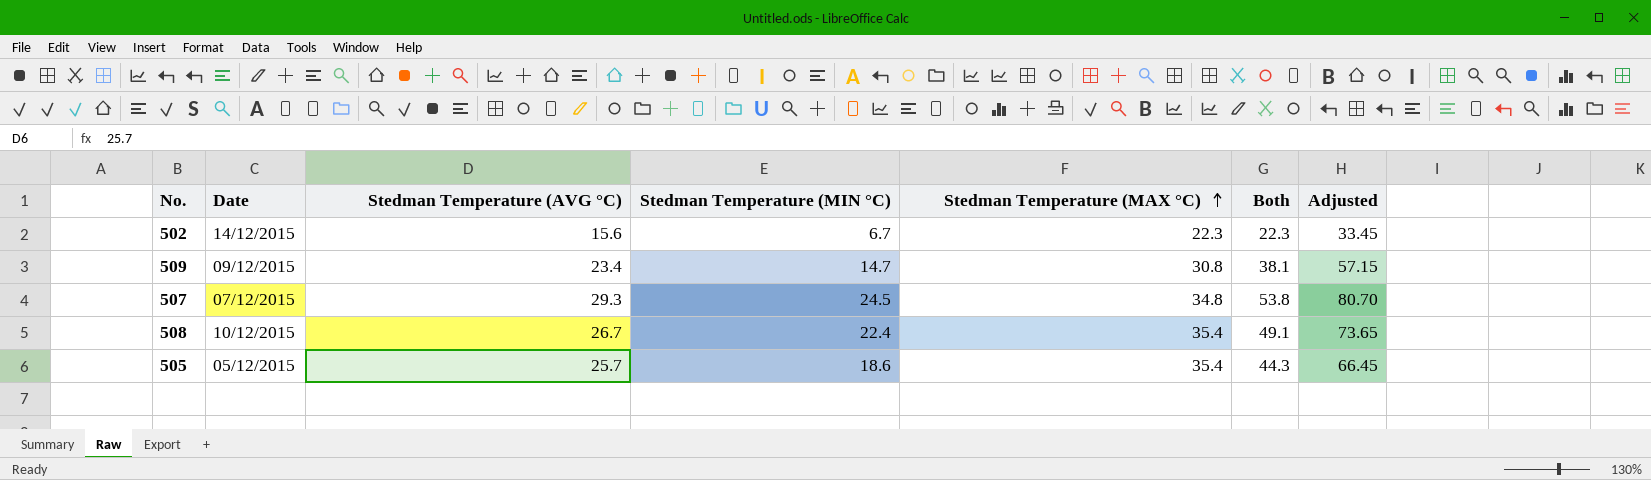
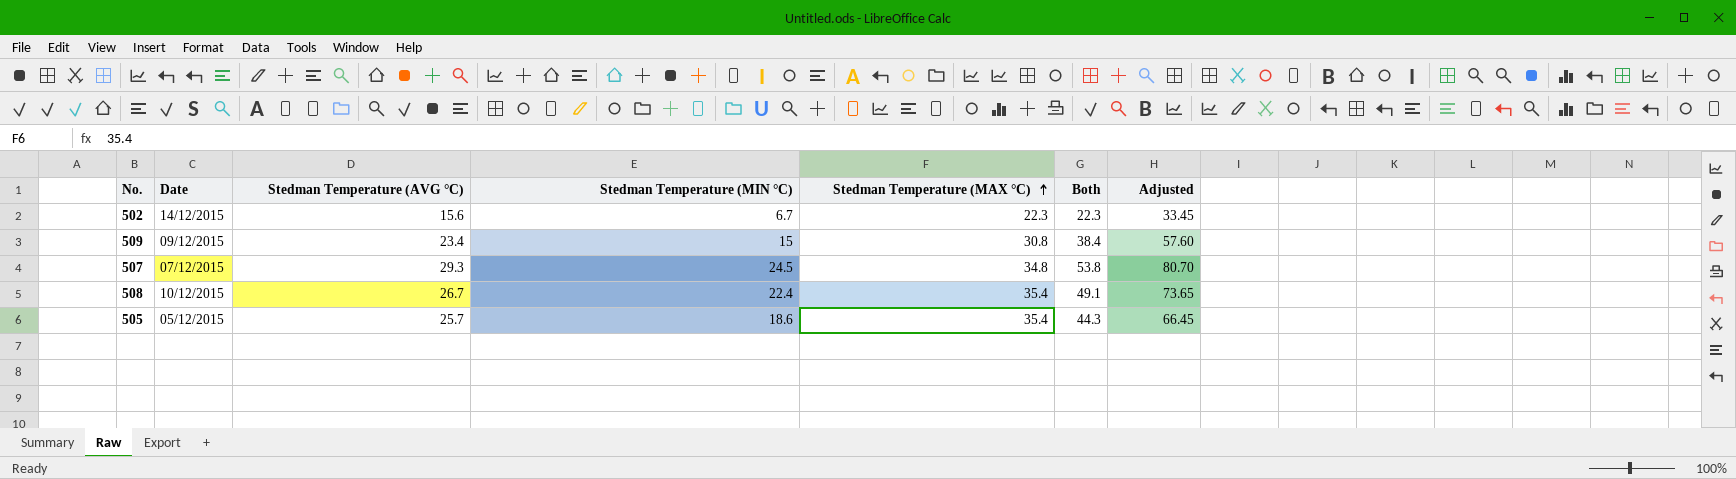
509 | Stedman Temperature (MIN °C): 14.7 -> 15
509 | Both: 38.1 -> 38.4
509 | Adjusted: 57.15 -> 57.60

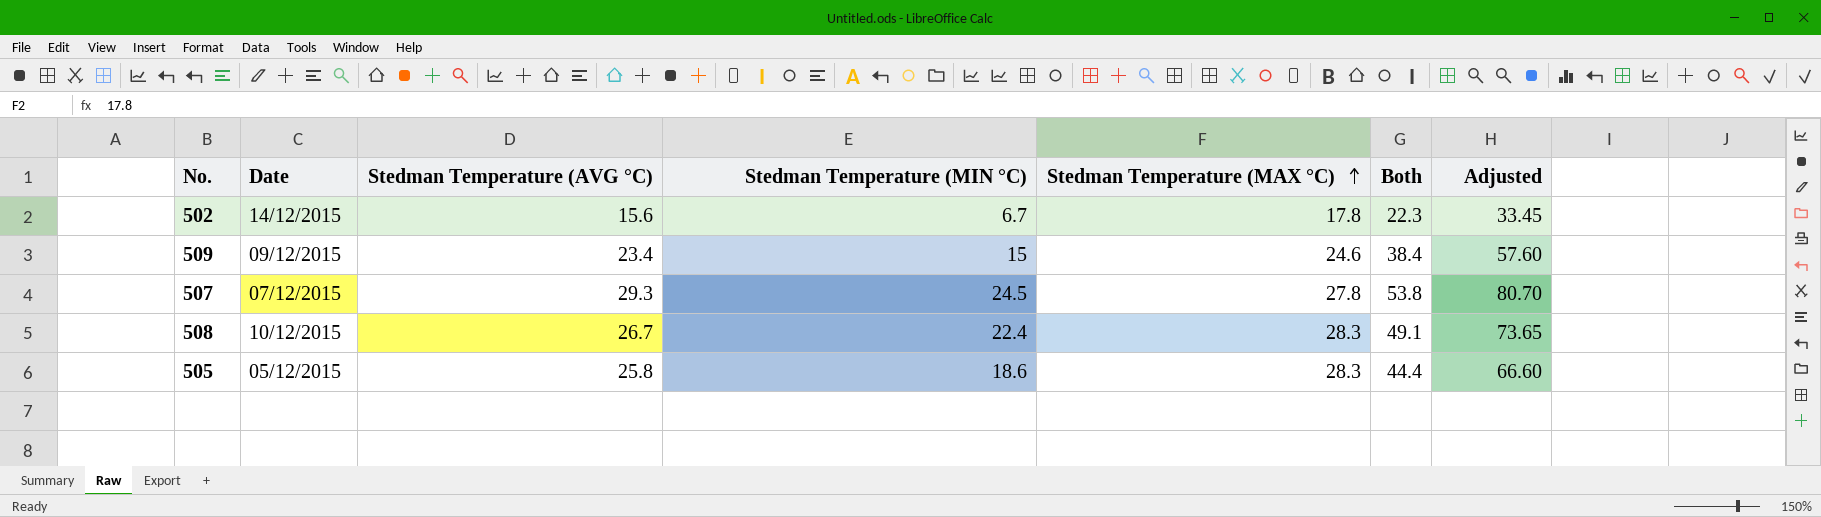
502 | Stedman Temperature (MAX °C): 22.3 -> 17.8
509 | Stedman Temperature (MAX °C): 30.8 -> 24.6
507 | Stedman Temperature (MAX °C): 34.8 -> 27.8
508 | Stedman Temperature (MAX °C): 35.4 -> 28.3
505 | Stedman Temperature (AVG °C): 25.7 -> 25.8
505 | Stedman Temperature (MAX °C): 35.4 -> 28.3
505 | Both: 44.3 -> 44.4
505 | Adjusted: 66.45 -> 66.60

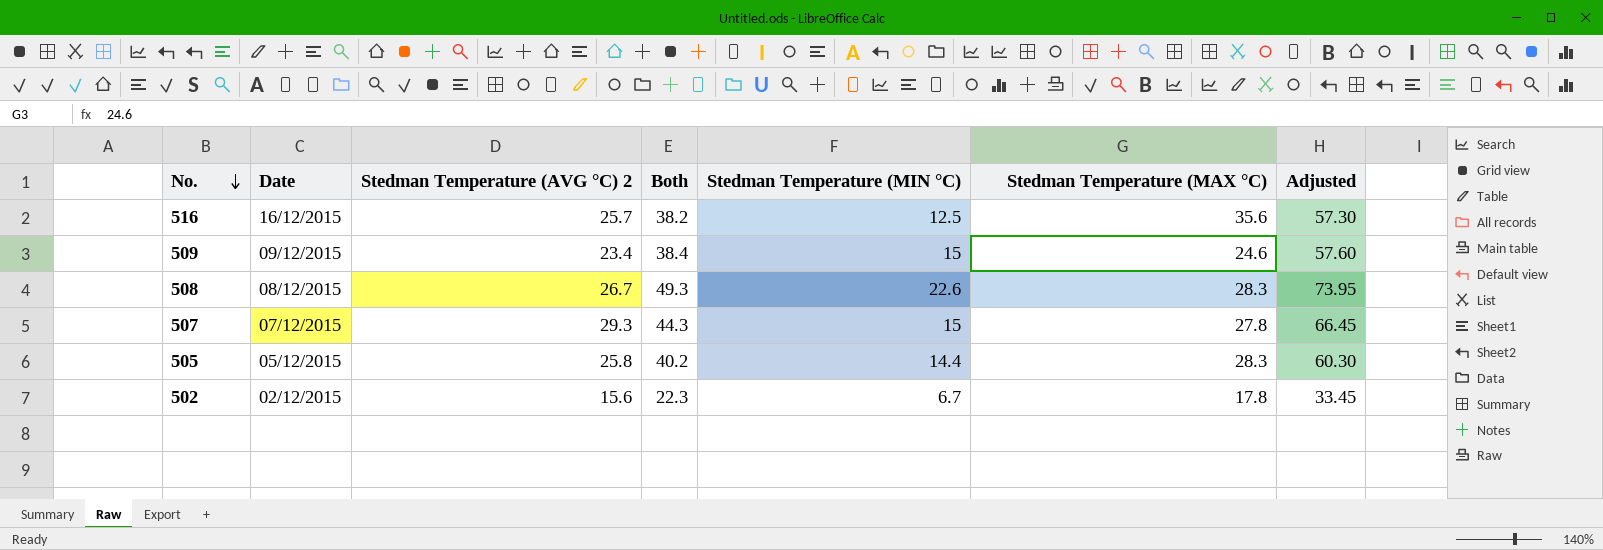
row order: Stedman Temperature (MAX °C) ascending -> No. descending
column name: Stedman Temperature (AVG °C) -> Stedman Temperature (AVG °C) 2
column Both | position: 6 -> 4
row 516: none -> 16/12/2015 | 25.7 | 38.2 | 12.5 | 35.6 | 57.30
508 | Date: 10/12/2015 -> 08/12/2015
508 | Both: 49.1 -> 49.3
508 | Stedman Temperature (MIN °C): 22.4 -> 22.6
508 | Adjusted: 73.65 -> 73.95
507 | Both: 53.8 -> 44.3
507 | Stedman Temperature (MIN °C): 24.5 -> 15
507 | Adjusted: 80.70 -> 66.45
505 | Both: 44.4 -> 40.2
505 | Stedman Temperature (MIN °C): 18.6 -> 14.4
505 | Adjusted: 66.60 -> 60.30
502 | Date: 14/12/2015 -> 02/12/2015

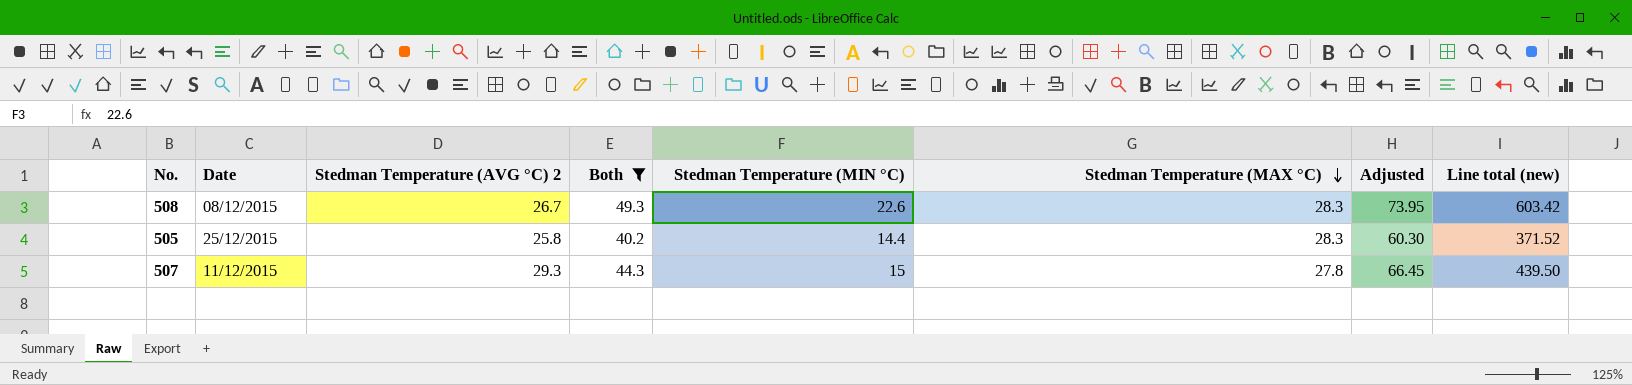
filter: none -> Both >= 40.2
row order: No. descending -> Stedman Temperature (MAX °C) descending
column Line total (new) | formula: none -> [Stedman Temperature (AVG °C) 2] * [Stedman Temperature (MIN °C)]
505 | Date: 05/12/2015 -> 25/12/2015
507 | Date: 07/12/2015 -> 11/12/2015

